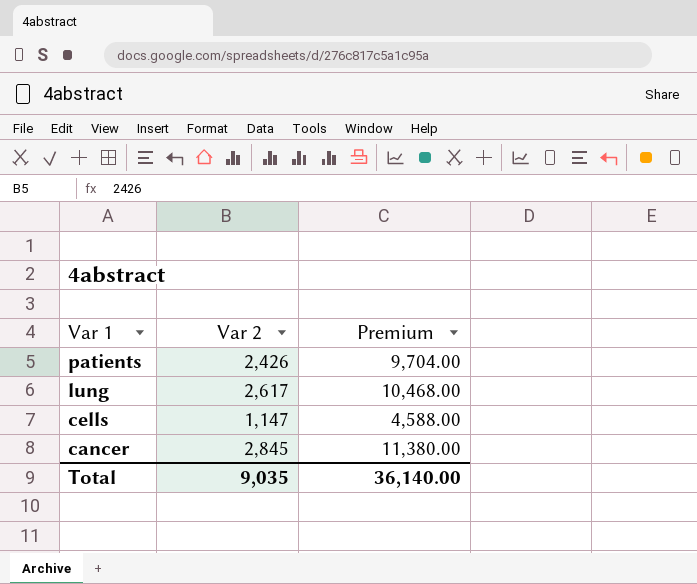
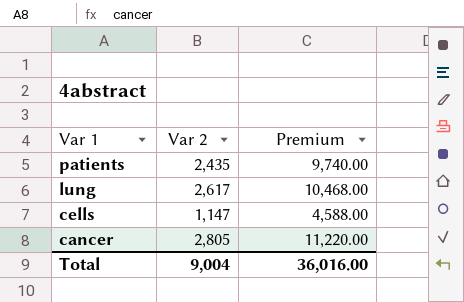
patients | Var 2: 2,426 -> 2,435
patients | Premium: 9,704.00 -> 9,740.00
cancer | Var 2: 2,845 -> 2,805
cancer | Premium: 11,380.00 -> 11,220.00
Total | Var 2: 9,035 -> 9,004
Total | Premium: 36,140.00 -> 36,016.00

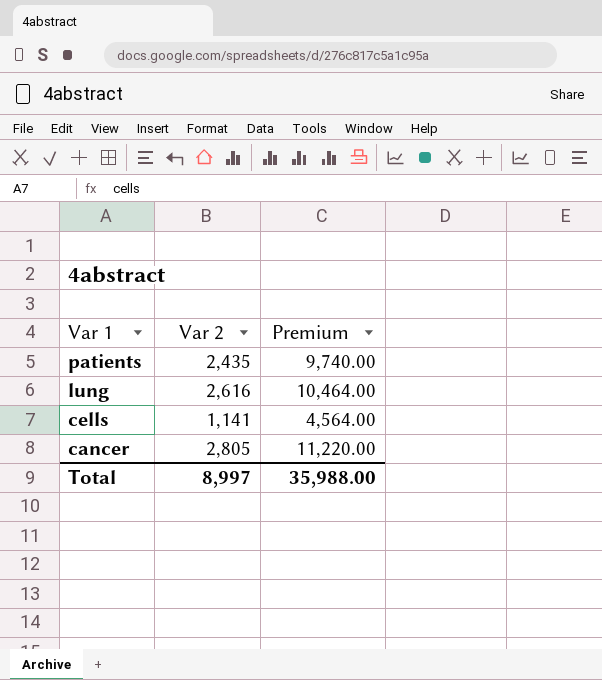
lung | Var 2: 2,617 -> 2,616
lung | Premium: 10,468.00 -> 10,464.00
cells | Var 2: 1,147 -> 1,141
cells | Premium: 4,588.00 -> 4,564.00
Total | Var 2: 9,004 -> 8,997
Total | Premium: 36,016.00 -> 35,988.00

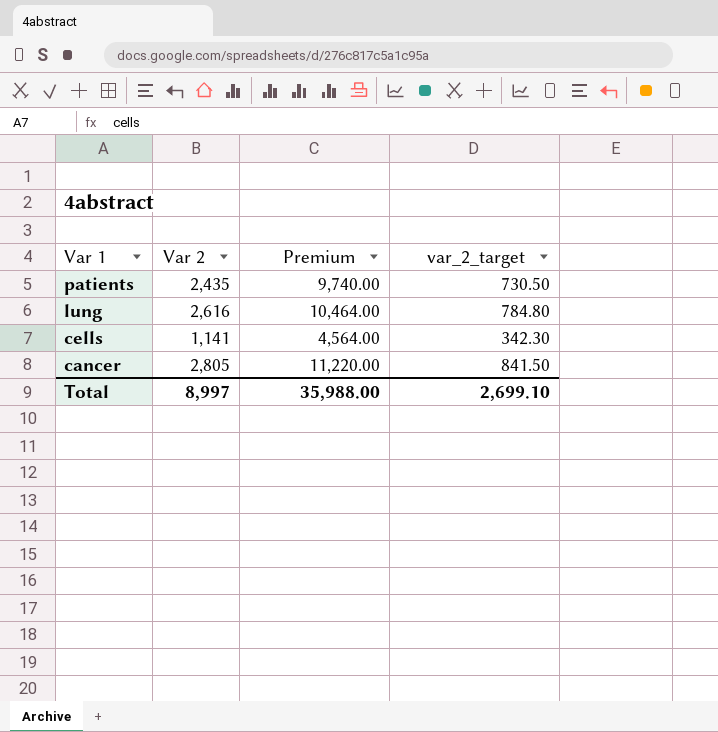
column var_2_target | formula: none -> [Var 2] * 0.3

